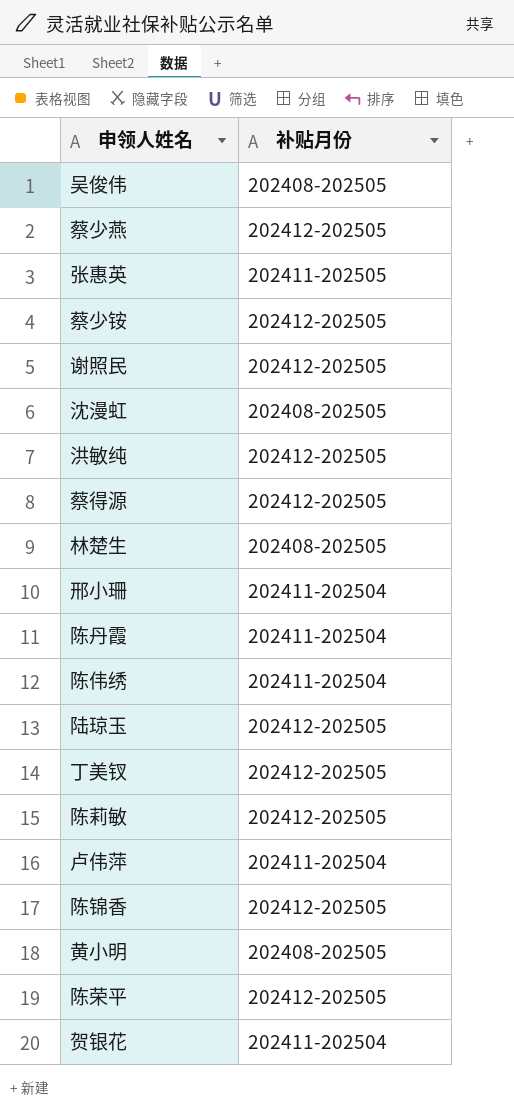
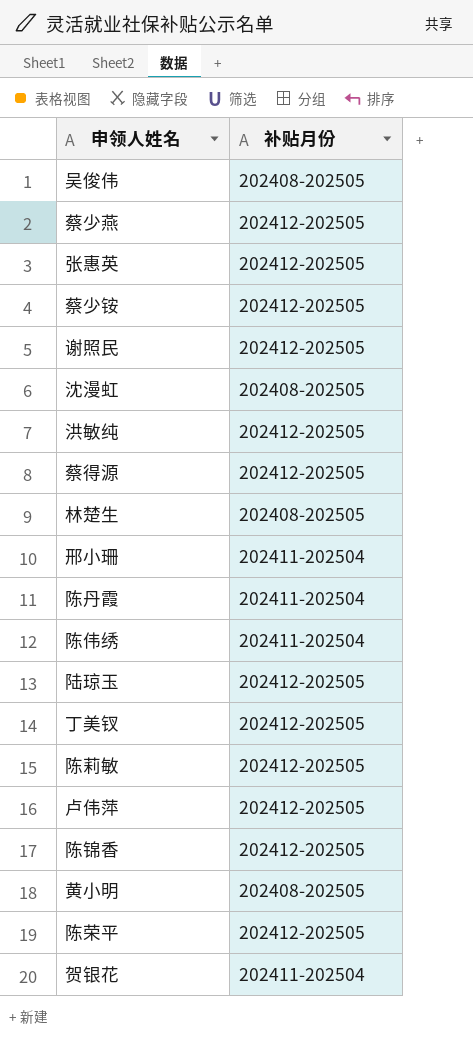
张惠英 | 补贴月份: 202411-202505 -> 202412-202505
卢伟萍 | 补贴月份: 202411-202504 -> 202412-202505

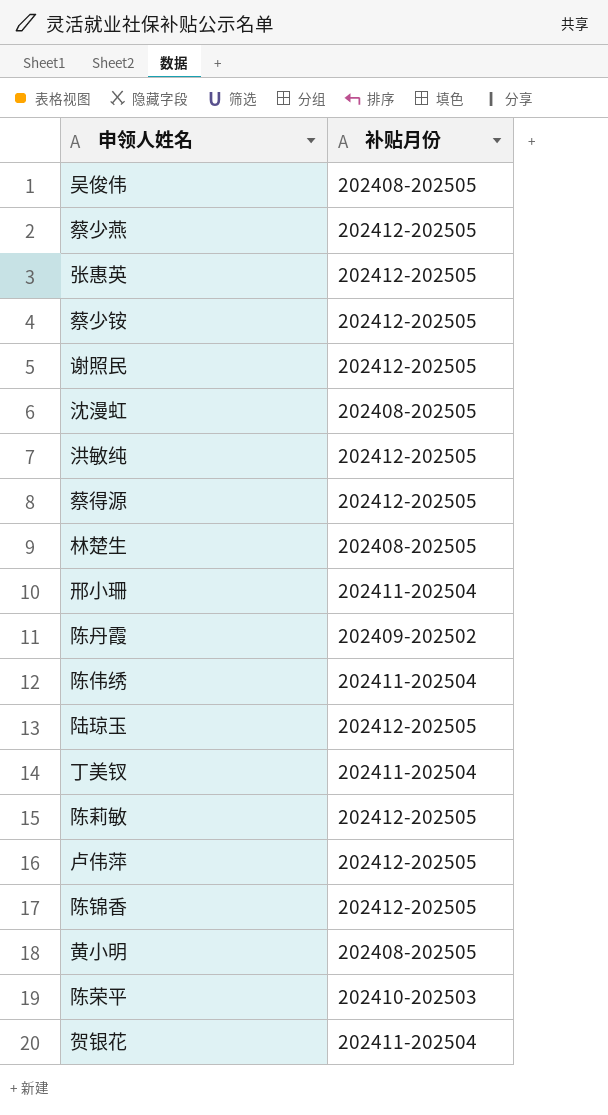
陈丹霞 | 补贴月份: 202411-202504 -> 202409-202502
丁美钗 | 补贴月份: 202412-202505 -> 202411-202504
陈荣平 | 补贴月份: 202412-202505 -> 202410-202503

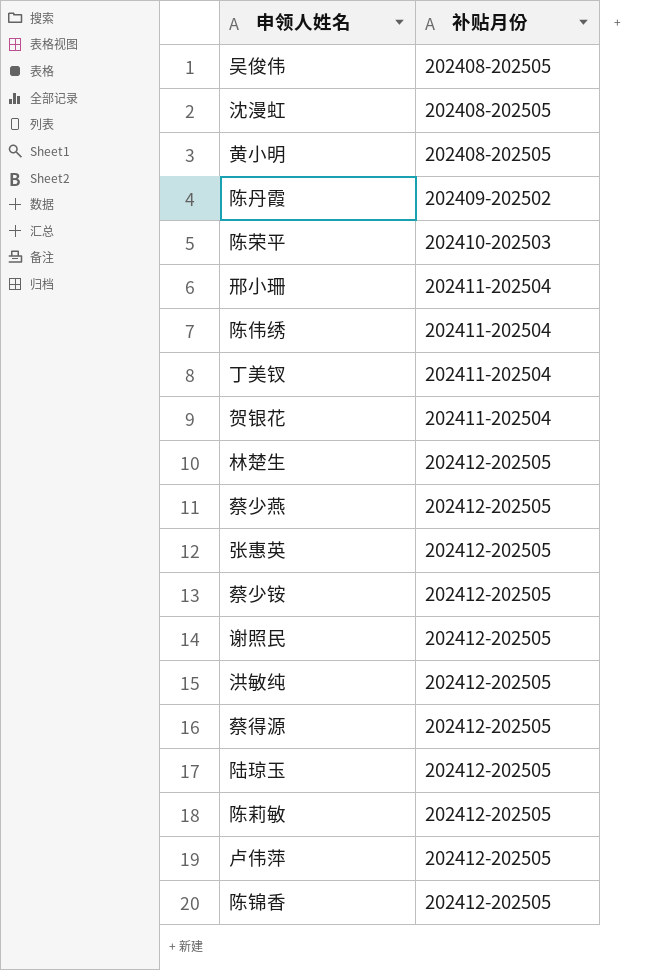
row order: none -> 补贴月份 ascending
林楚生 | 补贴月份: 202408-202505 -> 202412-202505

